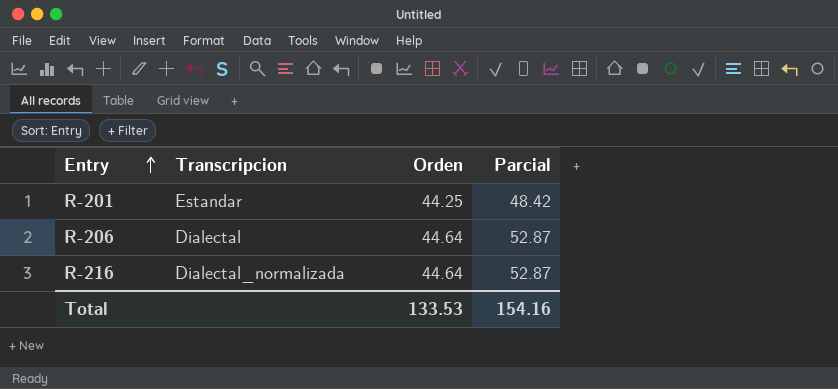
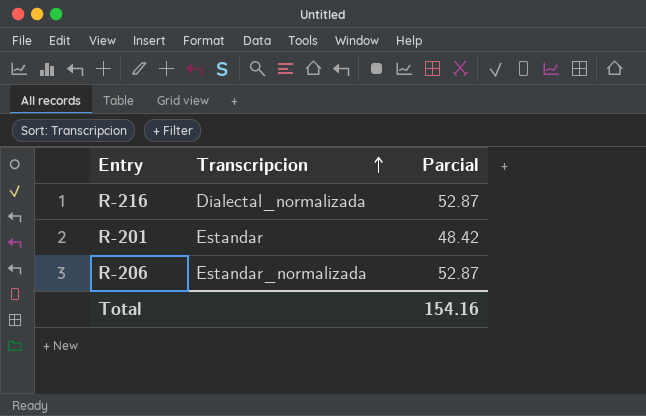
row order: Entry ascending -> Transcripcion ascending
column Orden | position: 3 -> none
R-206 | Transcripcion: Dialectal -> Estandar_normalizada

